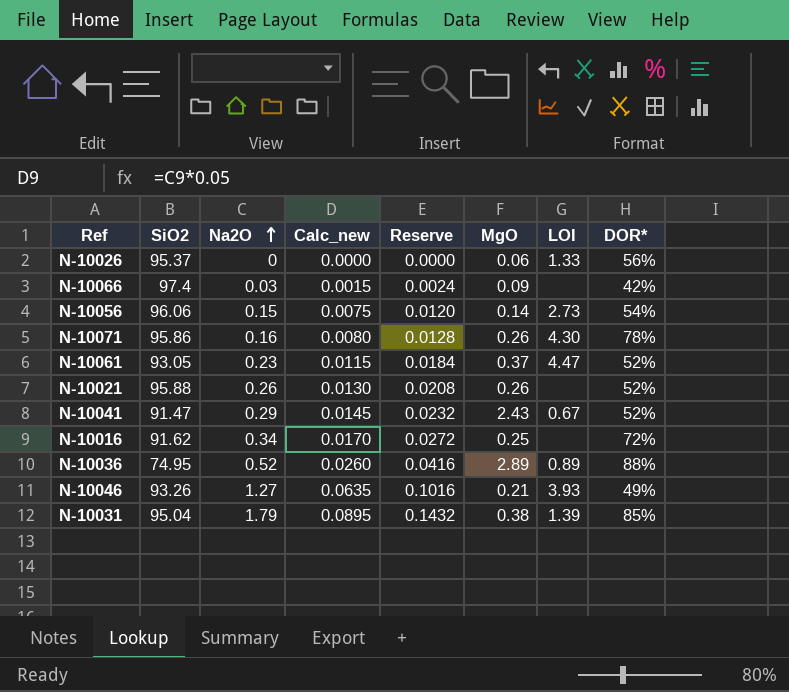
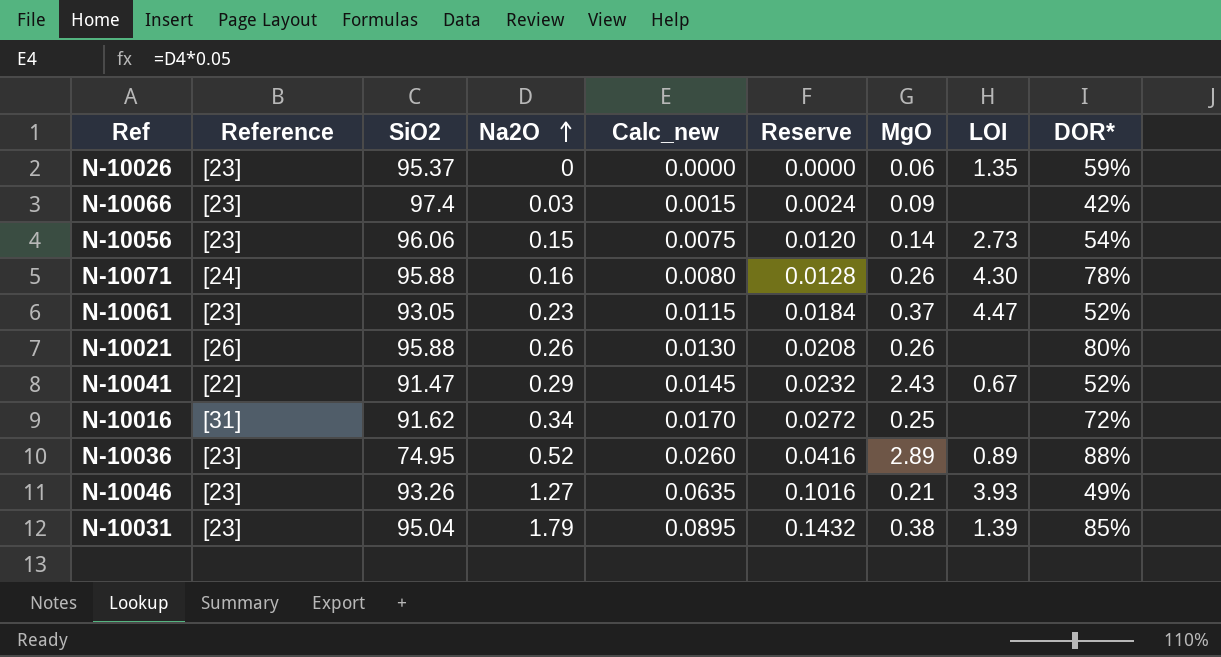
column Reference | position: none -> 2
N-10026 | LOI: 1.33 -> 1.35
N-10026 | DOR*: 56% -> 59%
N-10071 | SiO2: 95.86 -> 95.88
N-10021 | DOR*: 52% -> 80%

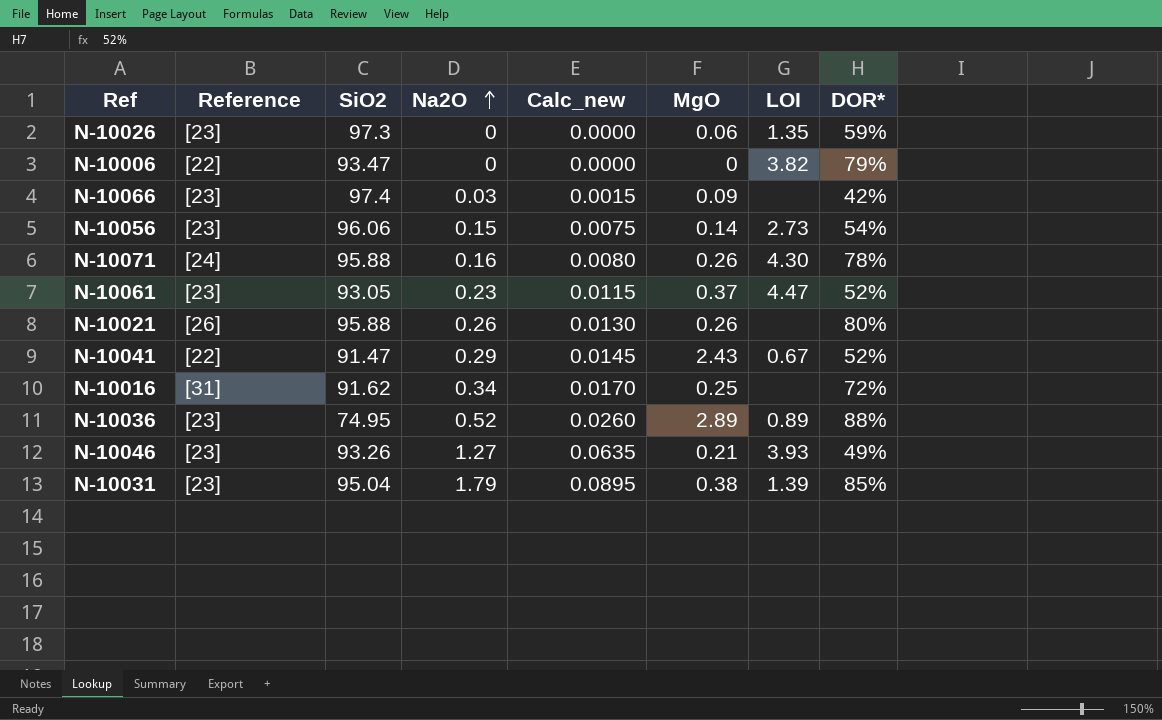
column Reserve | formula: [Na2O] * 0.08 -> none
N-10026 | SiO2: 95.37 -> 97.3
row N-10006: none -> [22] | 93.47 | 0 | 0.0000 | 0 | 3.82 | 79%

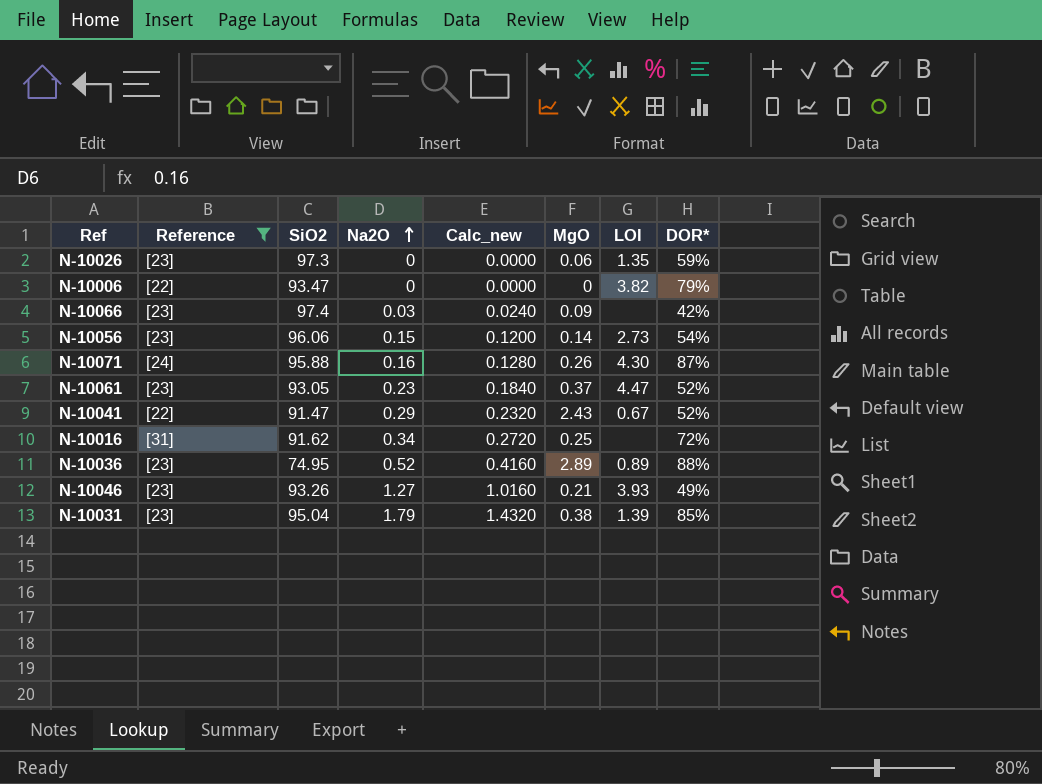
filter: none -> Reference != [26]
column Calc_new | formula: [Na2O] * 0.05 -> [Na2O] * 0.8
N-10071 | DOR*: 78% -> 87%

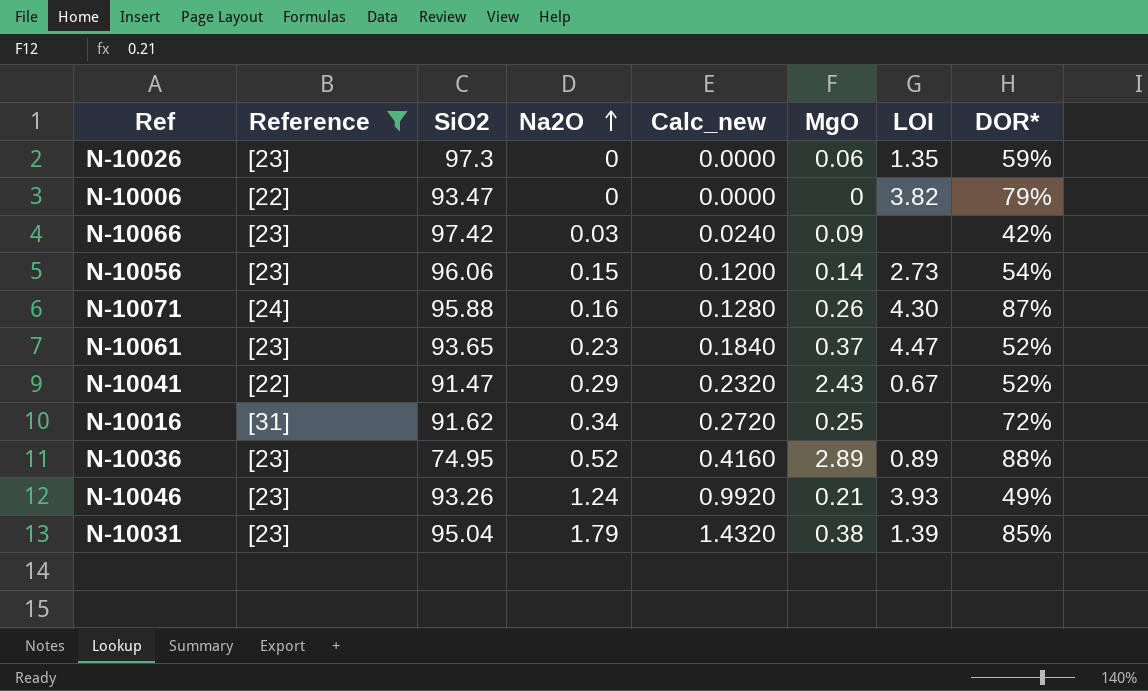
N-10066 | SiO2: 97.4 -> 97.42
N-10061 | SiO2: 93.05 -> 93.65
N-10046 | Na2O: 1.27 -> 1.24
N-10046 | Calc_new: 1.0160 -> 0.9920

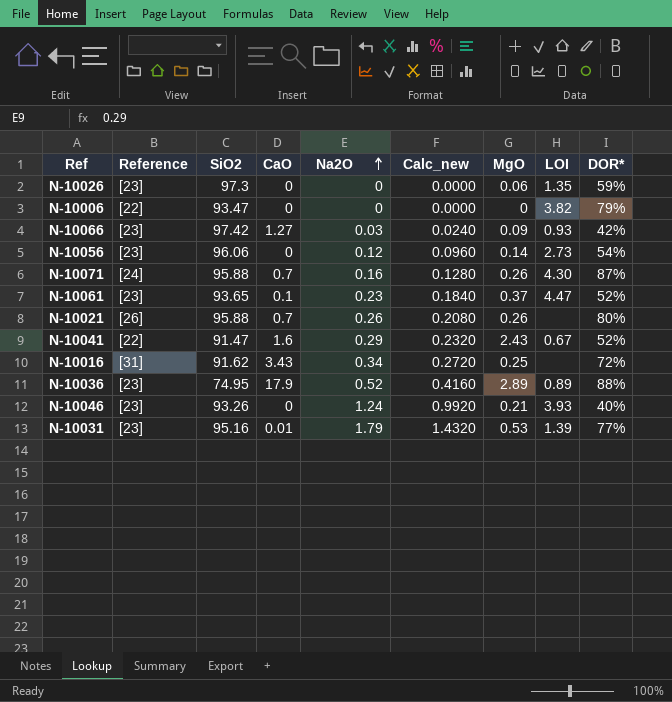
filter: Reference != [26] -> none
column CaO | position: none -> 4
N-10066 | LOI: none -> 0.93
N-10056 | Na2O: 0.15 -> 0.12
N-10056 | Calc_new: 0.1200 -> 0.0960
N-10046 | DOR*: 49% -> 40%
N-10031 | SiO2: 95.04 -> 95.16
N-10031 | MgO: 0.38 -> 0.53
N-10031 | DOR*: 85% -> 77%

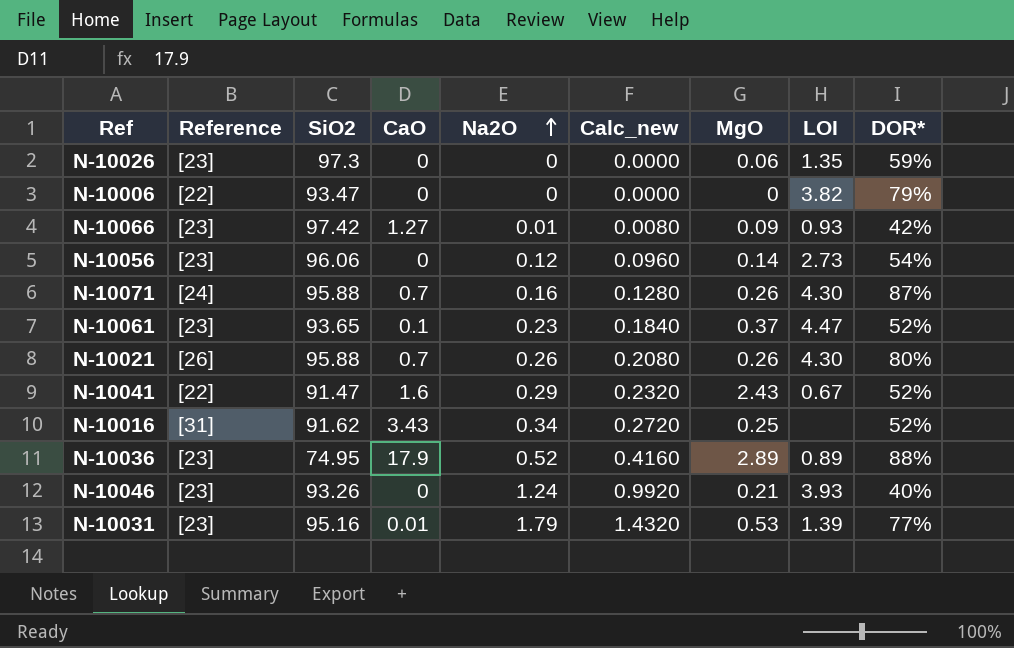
N-10066 | Na2O: 0.03 -> 0.01
N-10066 | Calc_new: 0.0240 -> 0.0080
N-10021 | LOI: none -> 4.30
N-10016 | DOR*: 72% -> 52%

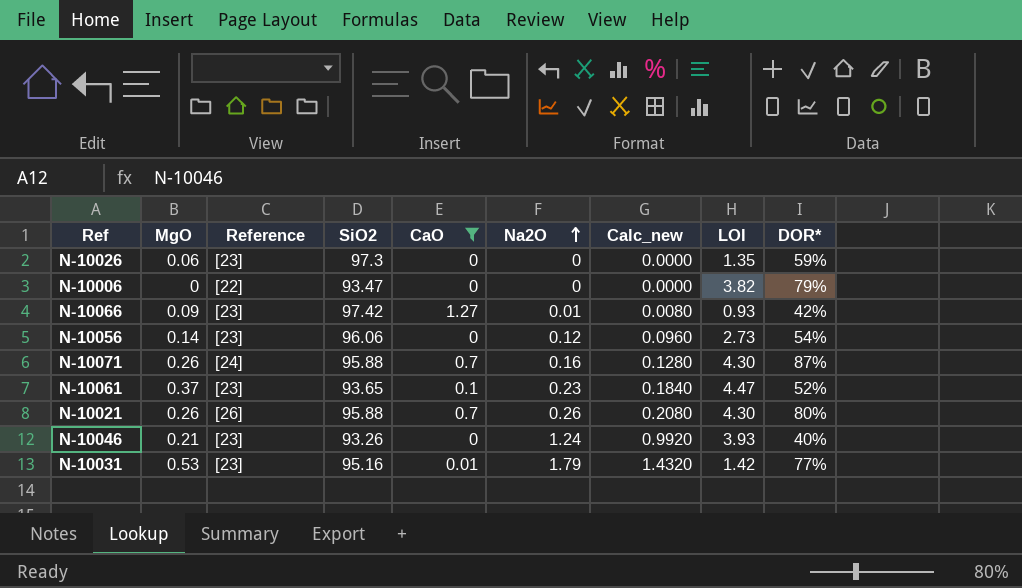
filter: none -> CaO <= 1.27
column MgO | position: 7 -> 2
N-10031 | LOI: 1.39 -> 1.42

